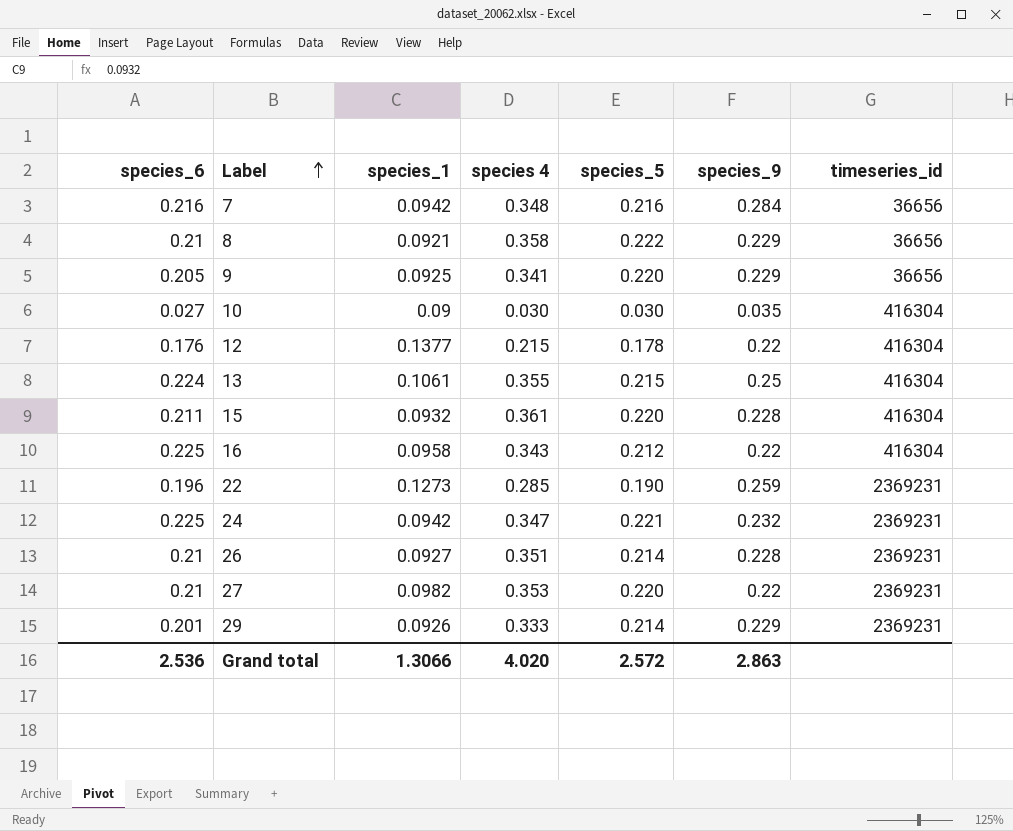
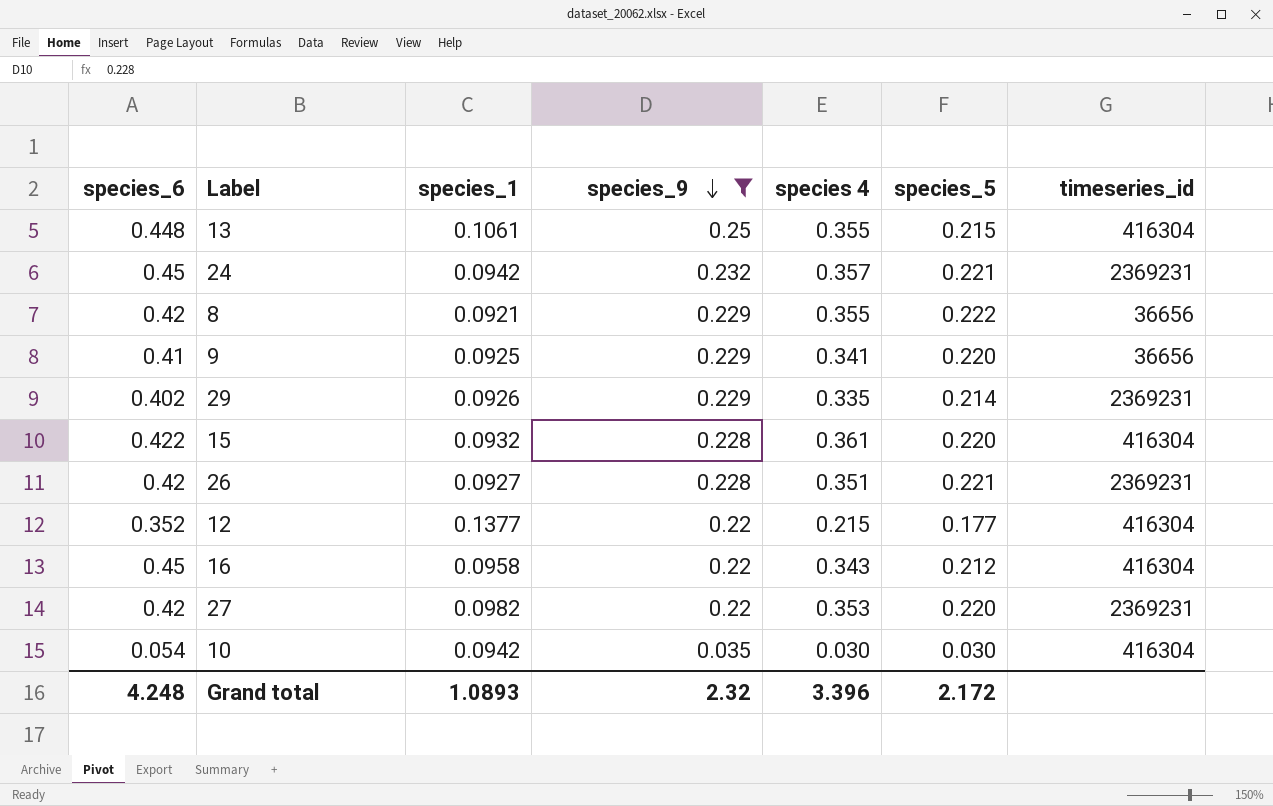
filter: none -> species_9 <= 0.25
row order: Label ascending -> species_9 descending
column species_9 | position: 6 -> 4
13 | species_6: 0.224 -> 0.448
24 | species_6: 0.225 -> 0.45
24 | species 4: 0.347 -> 0.357
8 | species_6: 0.21 -> 0.42
8 | species 4: 0.358 -> 0.355
9 | species_6: 0.205 -> 0.41
29 | species_6: 0.201 -> 0.402
29 | species 4: 0.333 -> 0.335
15 | species_6: 0.211 -> 0.422
26 | species_6: 0.21 -> 0.42
26 | species_5: 0.214 -> 0.221
12 | species_6: 0.176 -> 0.352
12 | species_5: 0.178 -> 0.177
16 | species_6: 0.225 -> 0.45
27 | species_6: 0.21 -> 0.42
10 | species_6: 0.027 -> 0.054
10 | species_1: 0.09 -> 0.0942
Grand total | species_6: 2.536 -> 4.248
Grand total | species_1: 1.3066 -> 1.0893
Grand total | species_9: 2.863 -> 2.32
Grand total | species 4: 4.020 -> 3.396
Grand total | species_5: 2.572 -> 2.172

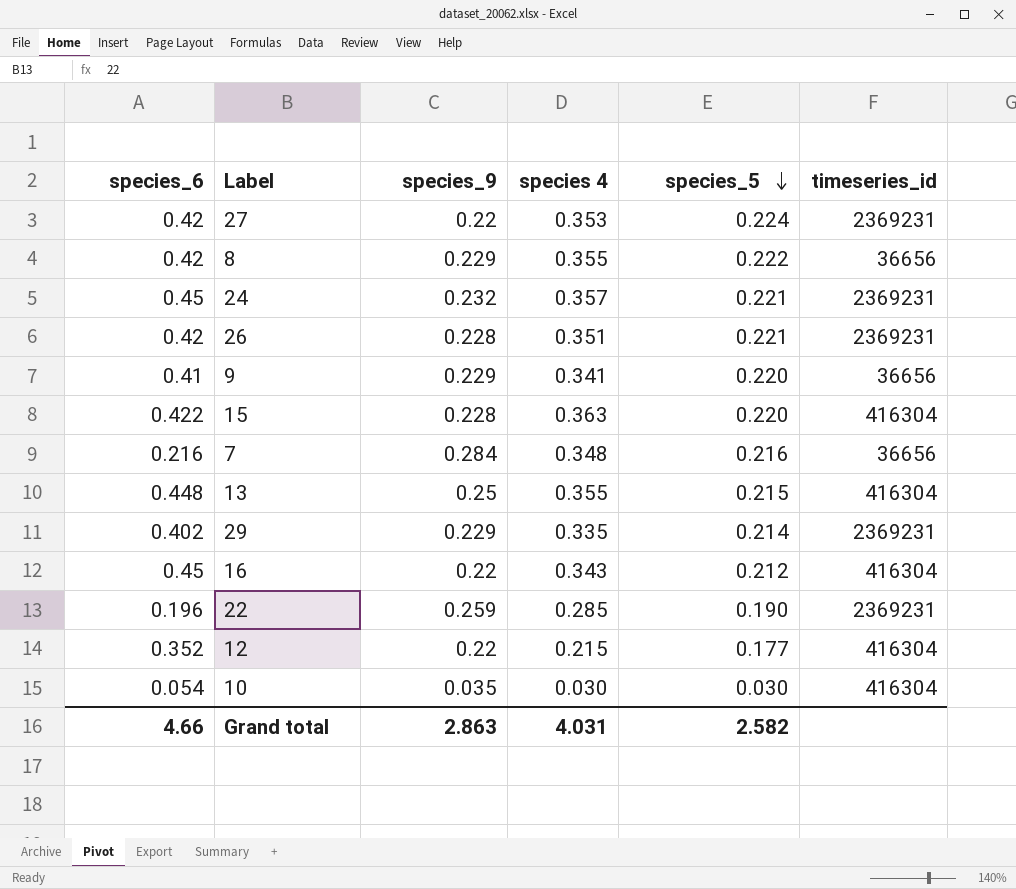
filter: species_9 <= 0.25 -> none
row order: species_9 descending -> species_5 descending
column species_1 | position: 3 -> none
27 | species_5: 0.220 -> 0.224
15 | species 4: 0.361 -> 0.363
Grand total | species_6: 4.248 -> 4.66
Grand total | species_9: 2.32 -> 2.863
Grand total | species 4: 3.396 -> 4.031
Grand total | species_5: 2.172 -> 2.582

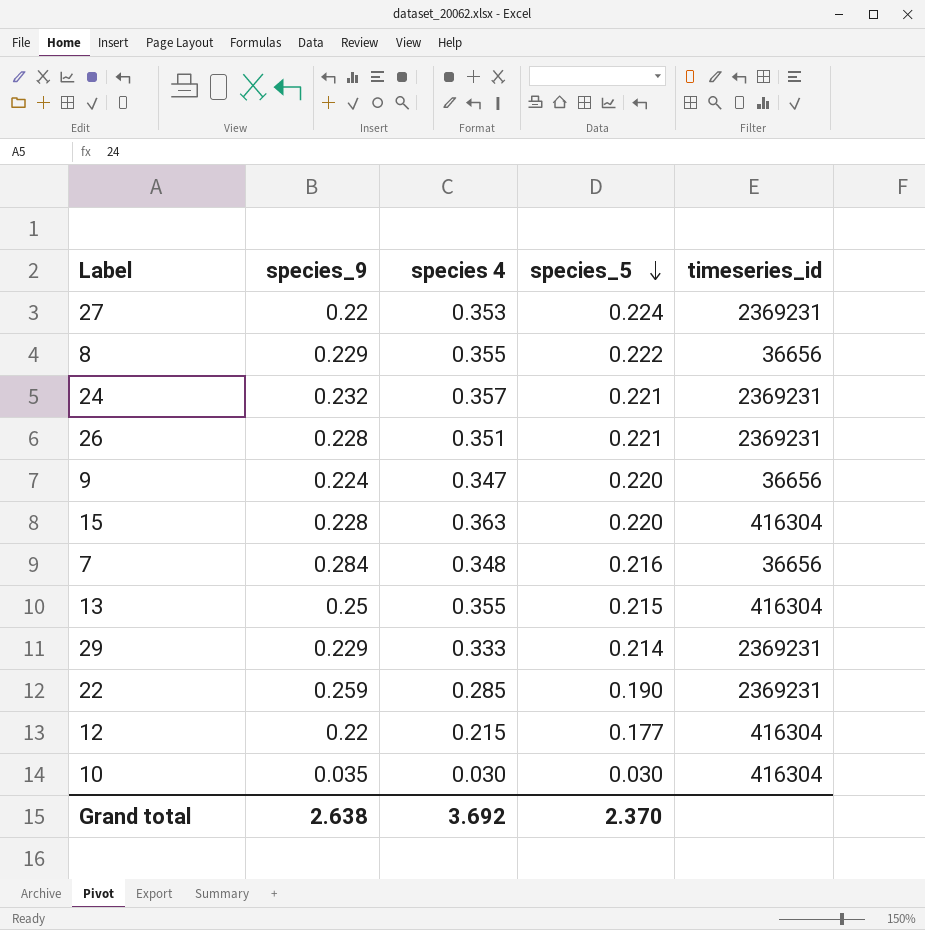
column species_6 | position: 1 -> none
row 16: 0.45 | 0.22 | 0.343 | 0.212 | 416304 -> none
9 | species_9: 0.229 -> 0.224
9 | species 4: 0.341 -> 0.347
29 | species 4: 0.335 -> 0.333
Grand total | species_9: 2.863 -> 2.638
Grand total | species 4: 4.031 -> 3.692
Grand total | species_5: 2.582 -> 2.370

